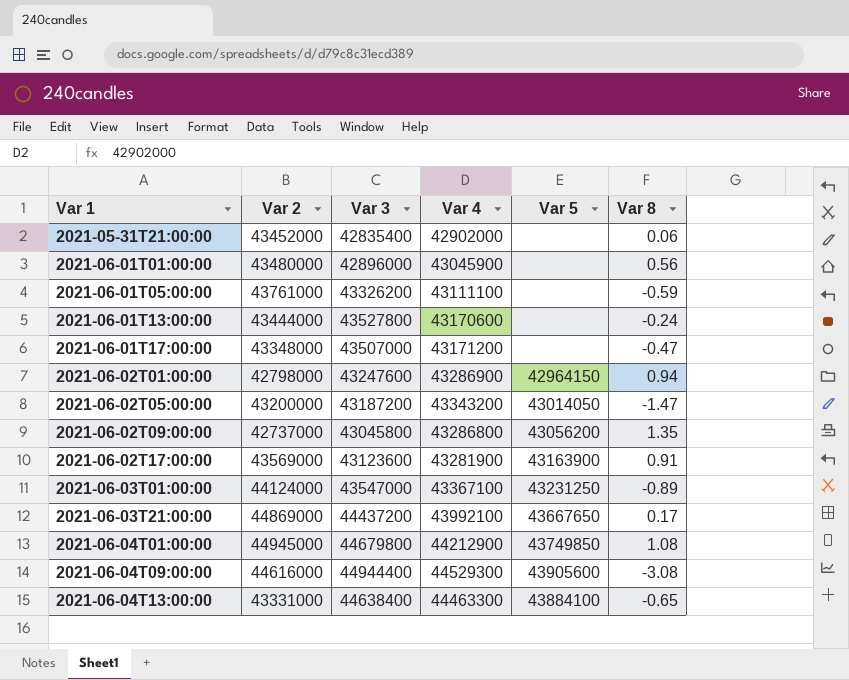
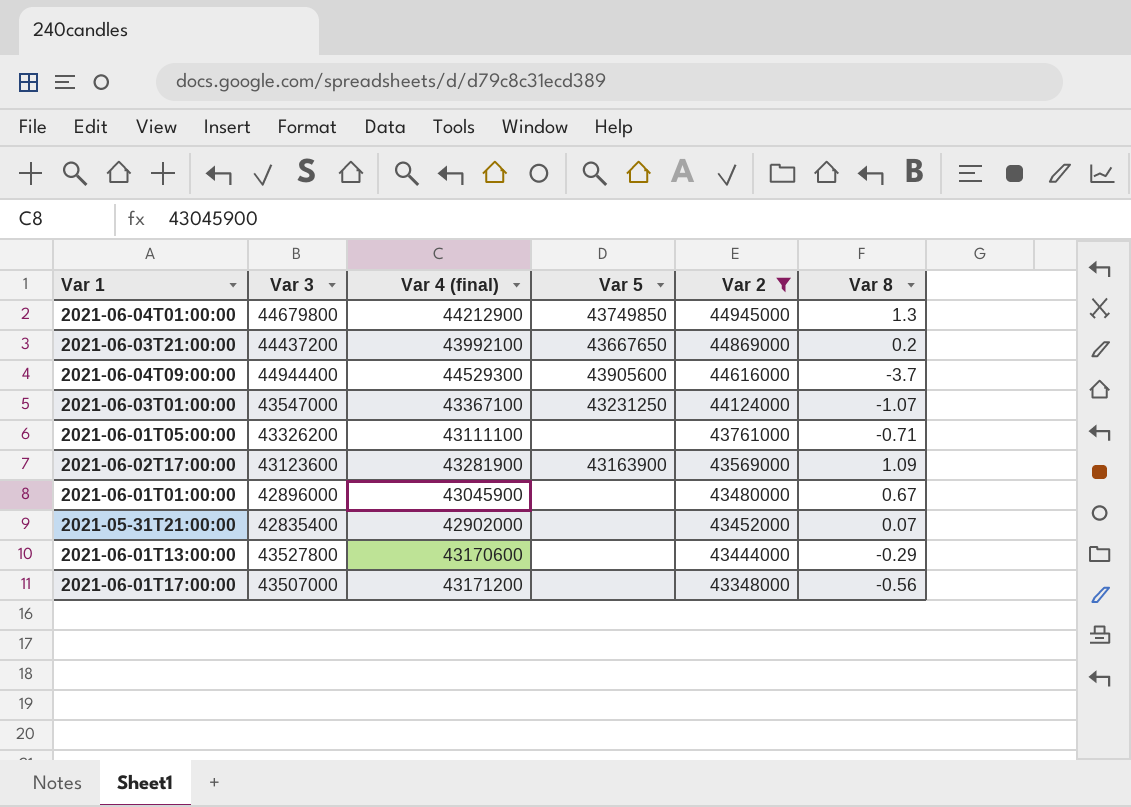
filter: none -> Var 2 >= 43348000
row order: Var 1 ascending -> Var 2 descending
column name: Var 4 -> Var 4 (final)
column Var 2 | position: 2 -> 5
2021-06-04T01:00:00 | Var 8: 1.08 -> 1.3
2021-06-03T21:00:00 | Var 8: 0.17 -> 0.2
2021-06-04T09:00:00 | Var 8: -3.08 -> -3.7
2021-06-03T01:00:00 | Var 8: -0.89 -> -1.07
2021-06-01T05:00:00 | Var 8: -0.59 -> -0.71
2021-06-02T17:00:00 | Var 8: 0.91 -> 1.09
2021-06-01T01:00:00 | Var 8: 0.56 -> 0.67
2021-05-31T21:00:00 | Var 8: 0.06 -> 0.07
2021-06-01T13:00:00 | Var 8: -0.24 -> -0.29
2021-06-01T17:00:00 | Var 8: -0.47 -> -0.56

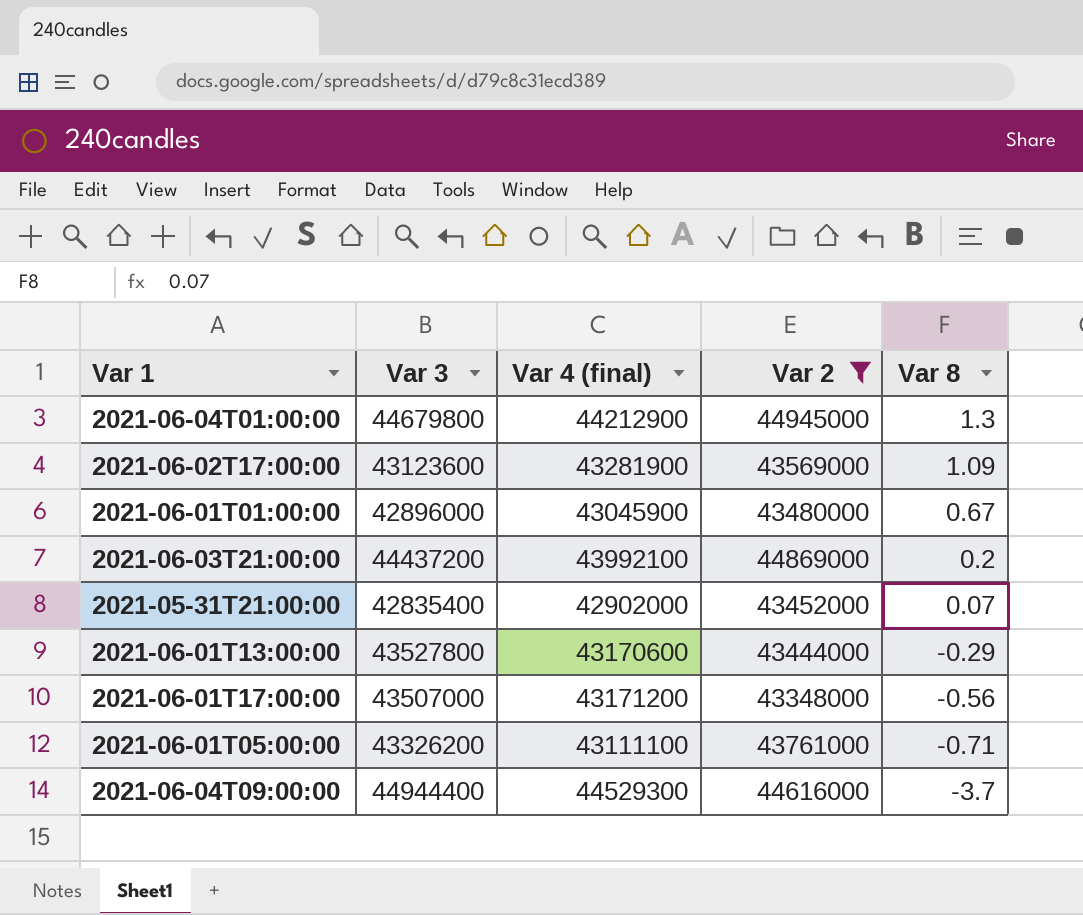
row order: Var 2 descending -> Var 8 descending
column Var 5 | position: 4 -> none
row 2021-06-03T01:00:00: 43547000 | 43367100 | 43231250 | 44124000 | -1.07 -> none

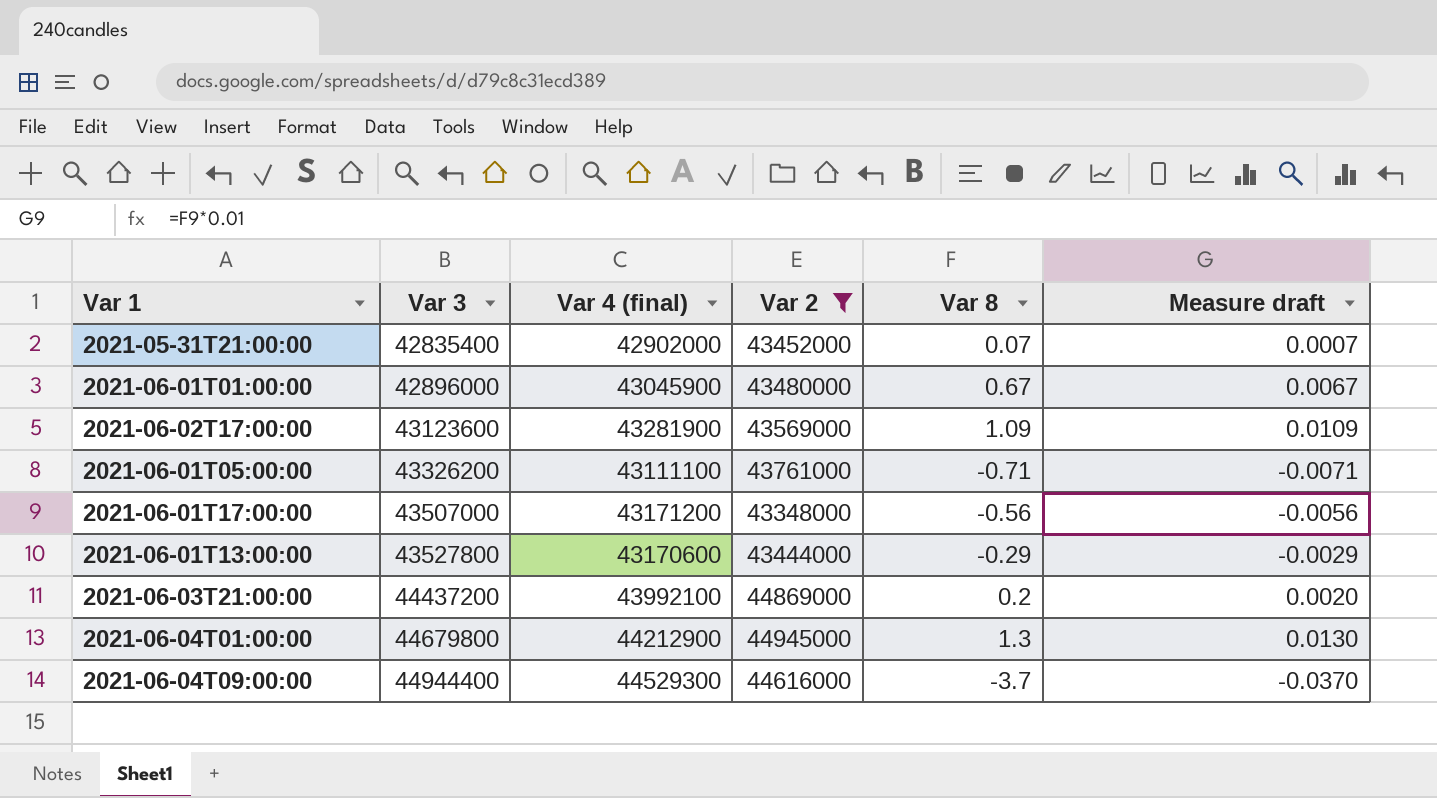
row order: Var 8 descending -> Var 3 ascending
column Measure draft | formula: none -> [Var 8] * 0.01

